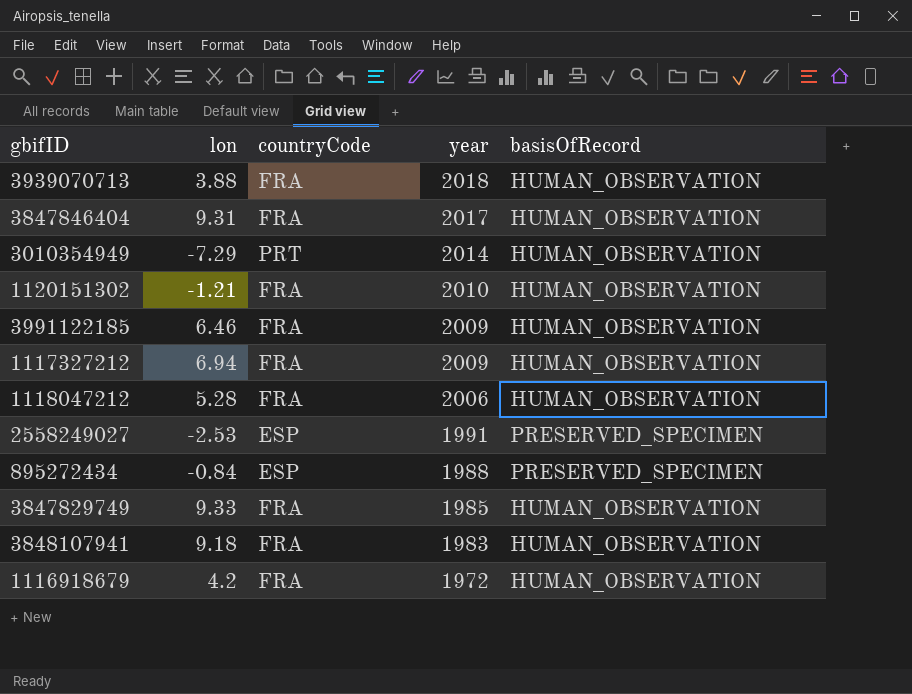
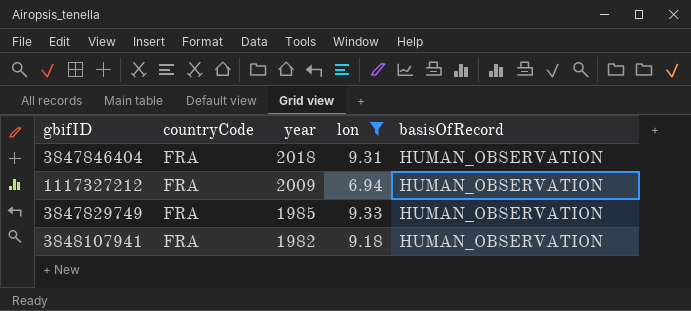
filter: none -> lon >= 6.94
column lon | position: 2 -> 4
3847846404 | year: 2017 -> 2018
3848107941 | year: 1983 -> 1982

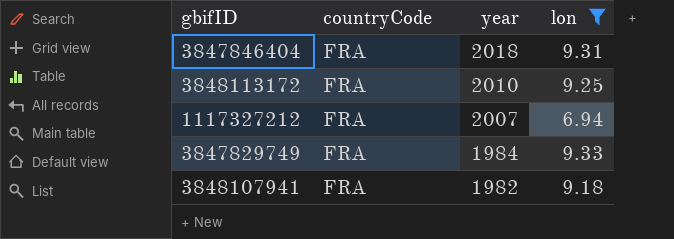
column basisOfRecord | position: 5 -> none
row 3848113172: none -> FRA | 2010 | 9.25
1117327212 | year: 2009 -> 2007
3847829749 | year: 1985 -> 1984

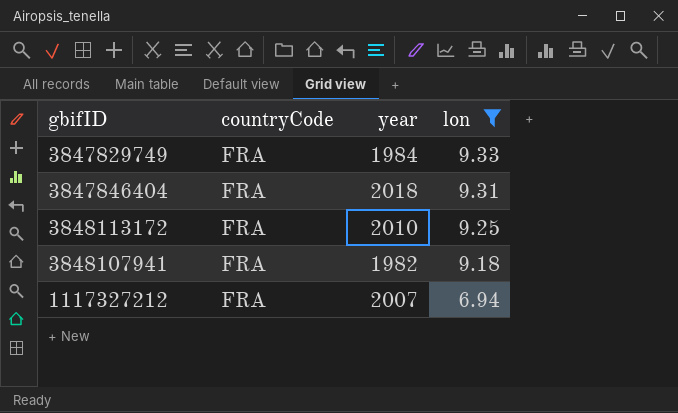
row order: year descending -> lon descending

